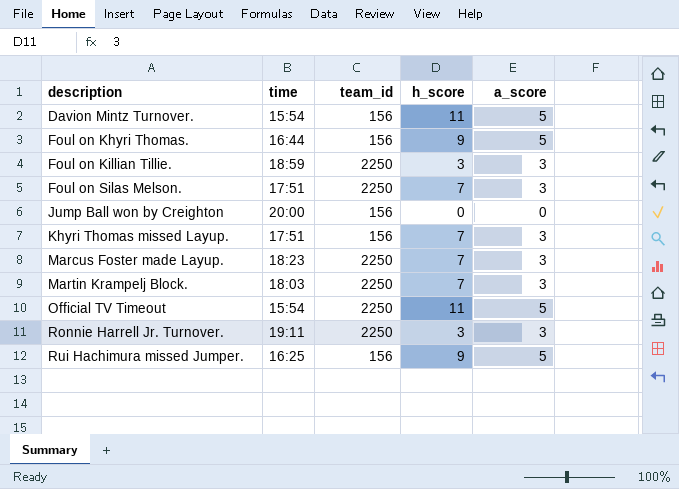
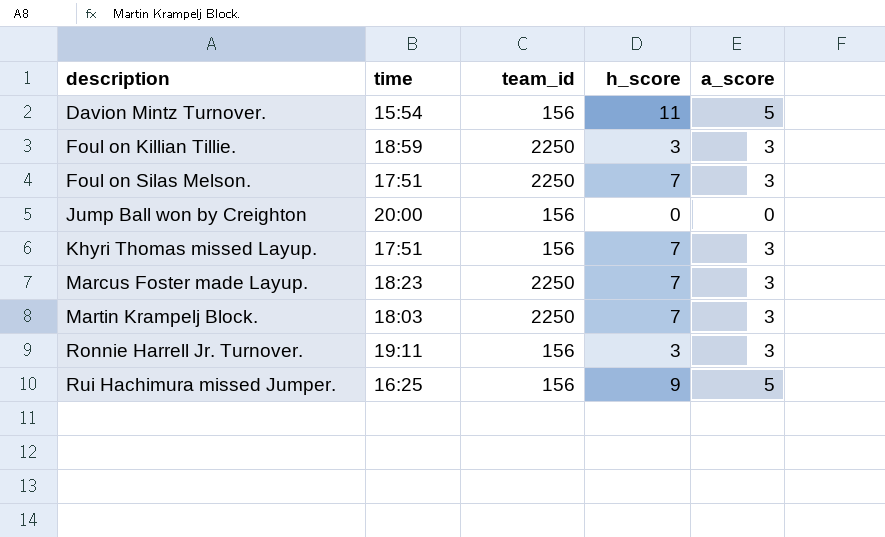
row Foul on Khyri Thomas.: 16:44 | 156 | 9 | 5 -> none
row Official TV Timeout: 15:54 | 2250 | 11 | 5 -> none
Ronnie Harrell Jr. Turnover. | team_id: 2250 -> 156

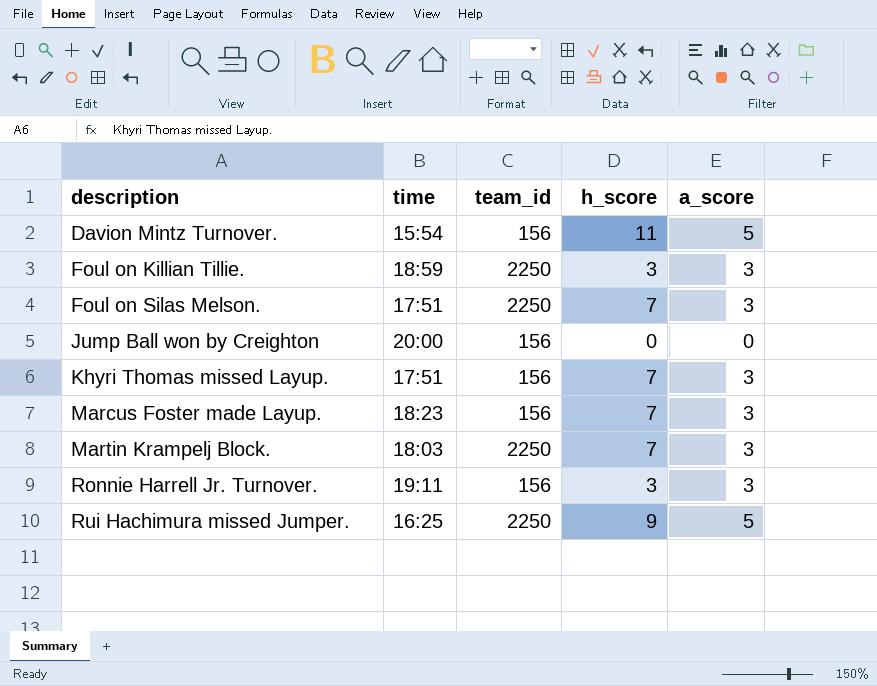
Marcus Foster made Layup. | team_id: 2250 -> 156
Rui Hachimura missed Jumper. | team_id: 156 -> 2250

